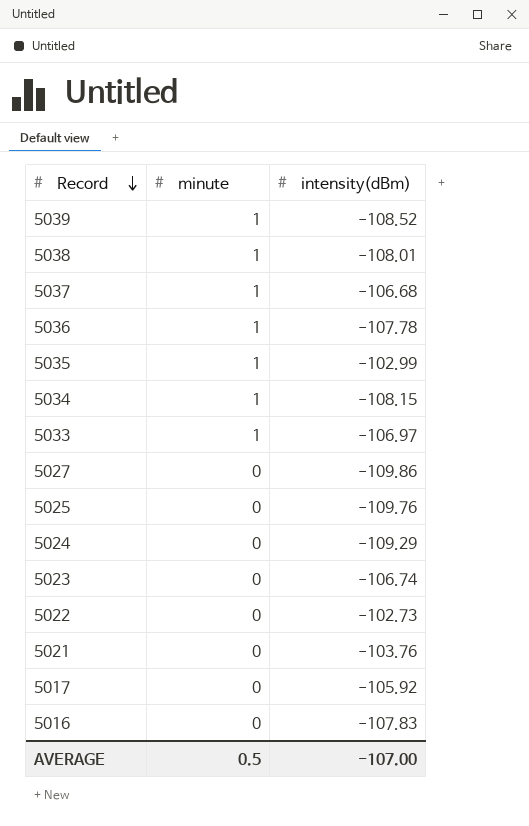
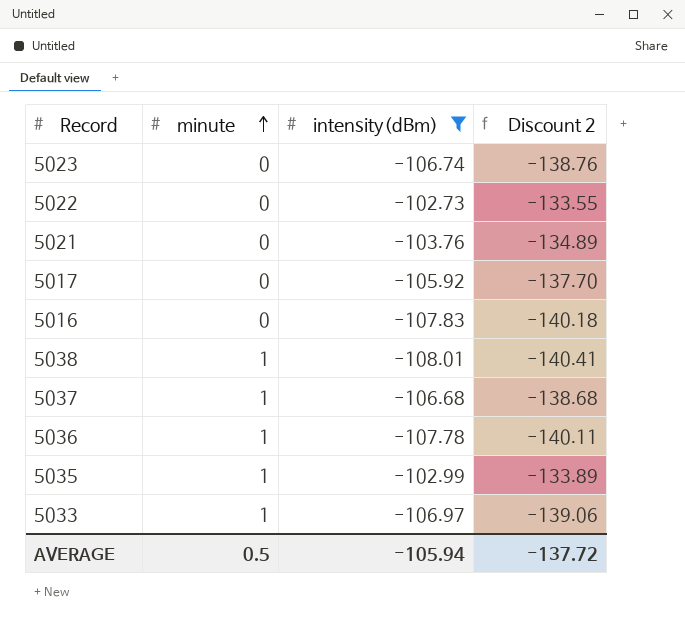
filter: none -> intensity(dBm) >= -108.01
row order: Record descending -> minute ascending
column Discount 2 | formula: none -> [intensity(dBm)] * 1.3
AVERAGE | intensity(dBm): -107.00 -> -105.94

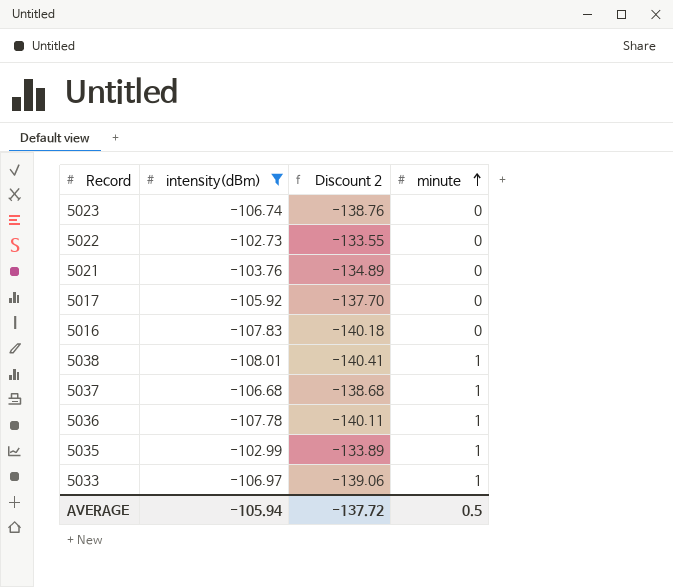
column minute | position: 2 -> 4

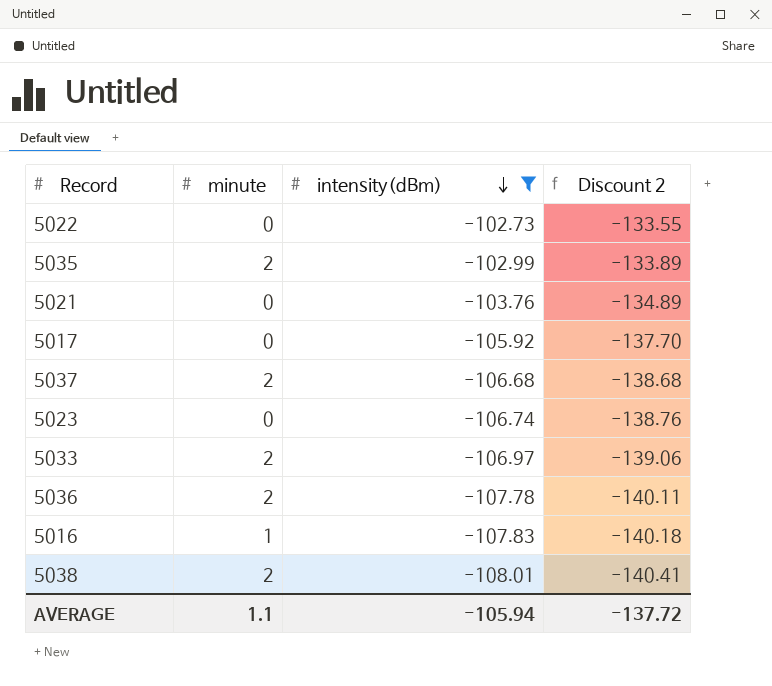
row order: minute ascending -> intensity(dBm) descending
column minute | position: 4 -> 2
5035 | minute: 1 -> 2
5037 | minute: 1 -> 2
5033 | minute: 1 -> 2
5036 | minute: 1 -> 2
5016 | minute: 0 -> 1
5038 | minute: 1 -> 2
AVERAGE | minute: 0.5 -> 1.1

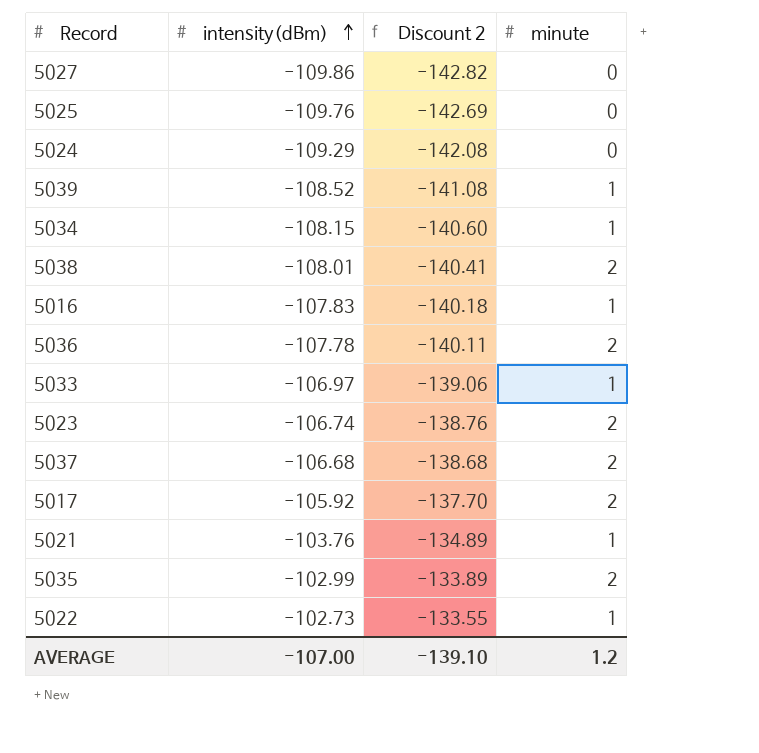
filter: intensity(dBm) >= -108.01 -> none
row order: intensity(dBm) descending -> intensity(dBm) ascending
column minute | position: 2 -> 4
5033 | minute: 2 -> 1
5023 | minute: 0 -> 2
5017 | minute: 0 -> 2
5021 | minute: 0 -> 1
5022 | minute: 0 -> 1
AVERAGE | intensity(dBm): -105.94 -> -107.00
AVERAGE | Discount 2: -137.72 -> -139.10
AVERAGE | minute: 1.1 -> 1.2

